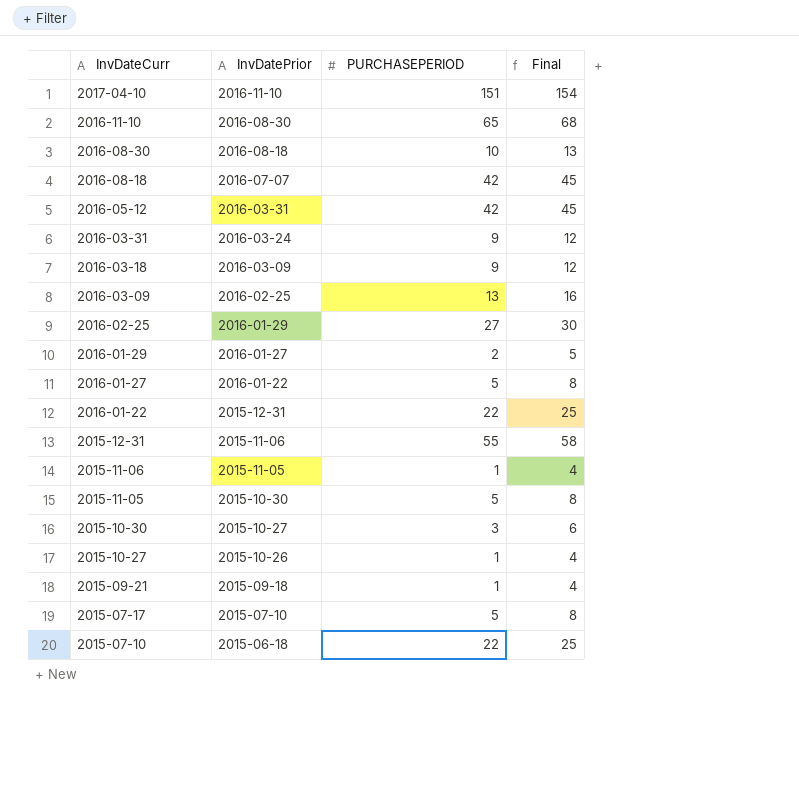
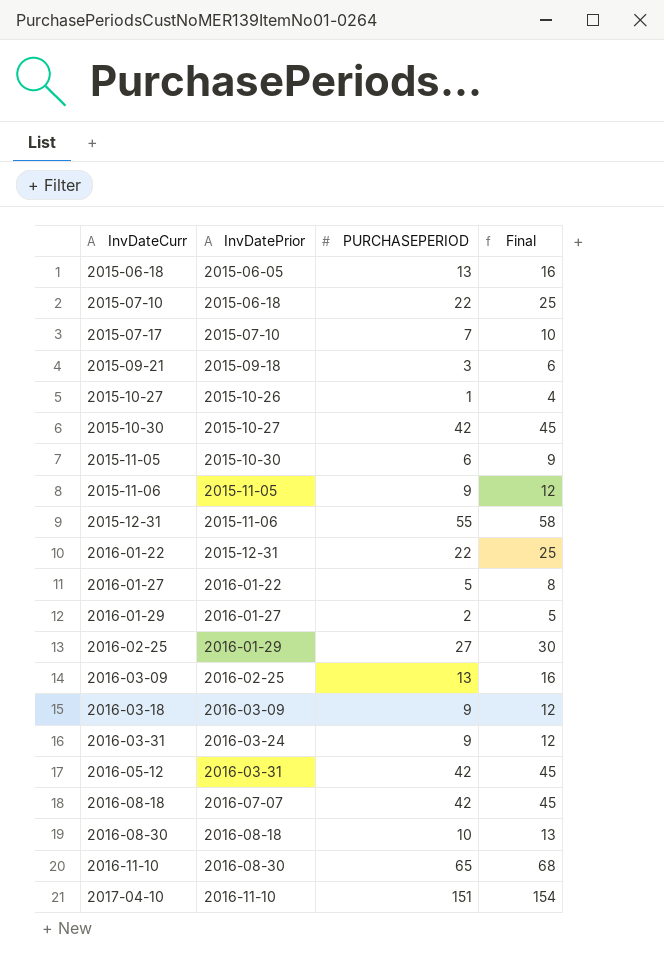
row order: InvDateCurr descending -> InvDateCurr ascending
row 2015-06-18: none -> 2015-06-05 | 13 | 16
2015-07-17 | PURCHASEPERIOD: 5 -> 7
2015-07-17 | Final: 8 -> 10
2015-09-21 | PURCHASEPERIOD: 1 -> 3
2015-09-21 | Final: 4 -> 6
2015-10-30 | PURCHASEPERIOD: 3 -> 42
2015-10-30 | Final: 6 -> 45
2015-11-05 | PURCHASEPERIOD: 5 -> 6
2015-11-05 | Final: 8 -> 9
2015-11-06 | PURCHASEPERIOD: 1 -> 9
2015-11-06 | Final: 4 -> 12

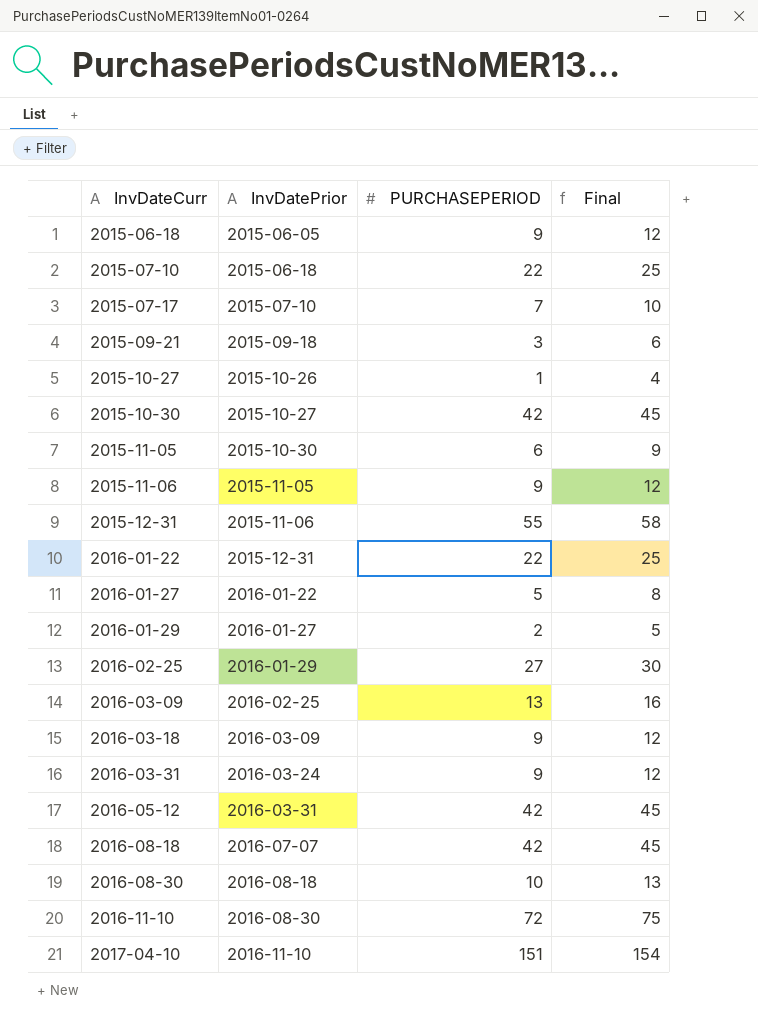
2015-06-18 | PURCHASEPERIOD: 13 -> 9
2015-06-18 | Final: 16 -> 12
2016-11-10 | PURCHASEPERIOD: 65 -> 72
2016-11-10 | Final: 68 -> 75

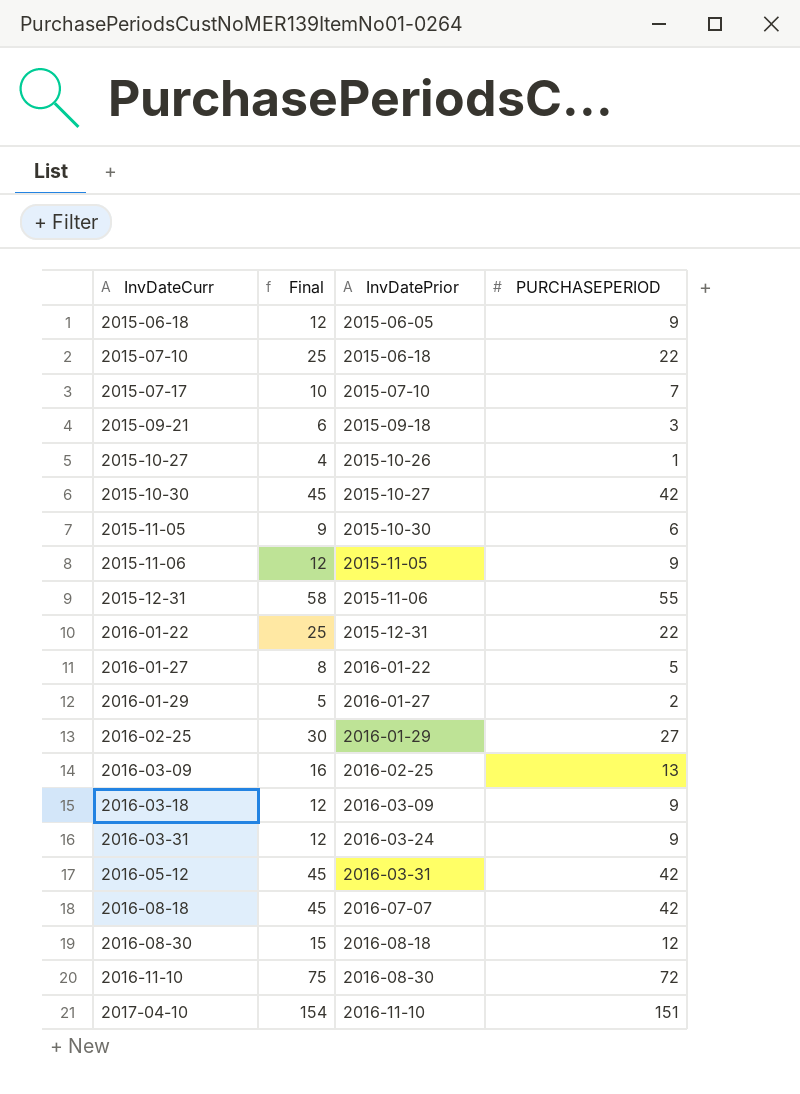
column Final | position: 4 -> 2
2016-08-30 | Final: 13 -> 15
2016-08-30 | PURCHASEPERIOD: 10 -> 12

